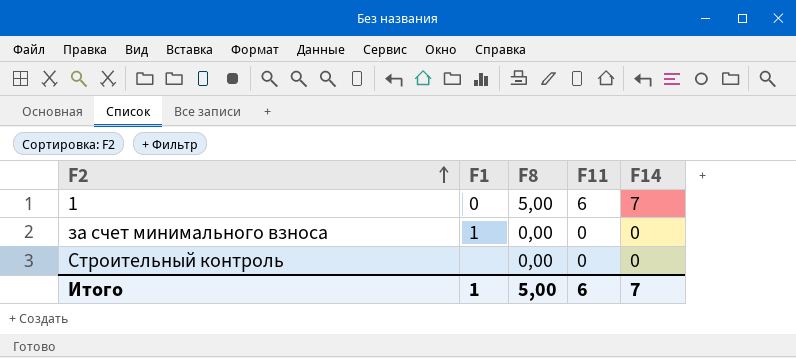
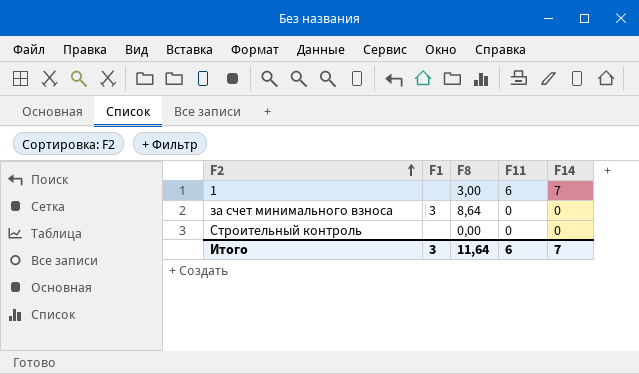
1 | F1: 0 -> none
1 | F8: 5,00 -> 3,00
за счет минимального взноса | F1: 1 -> 3
за счет минимального взноса | F8: 0,00 -> 8,64
Итого | F1: 1 -> 3
Итого | F8: 5,00 -> 11,64

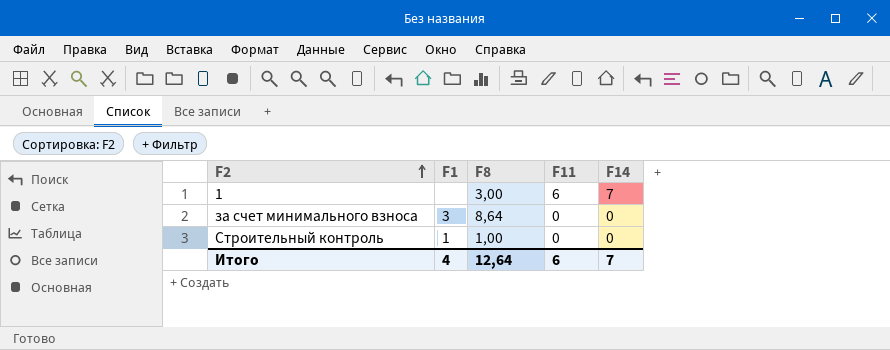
Строительный контроль | F1: none -> 1
Строительный контроль | F8: 0,00 -> 1,00
Итого | F1: 3 -> 4
Итого | F8: 11,64 -> 12,64

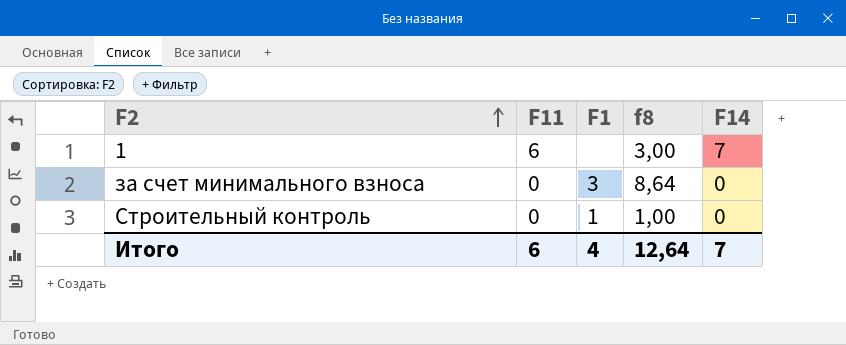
column F11 | position: 4 -> 2
column name: F8 -> f8

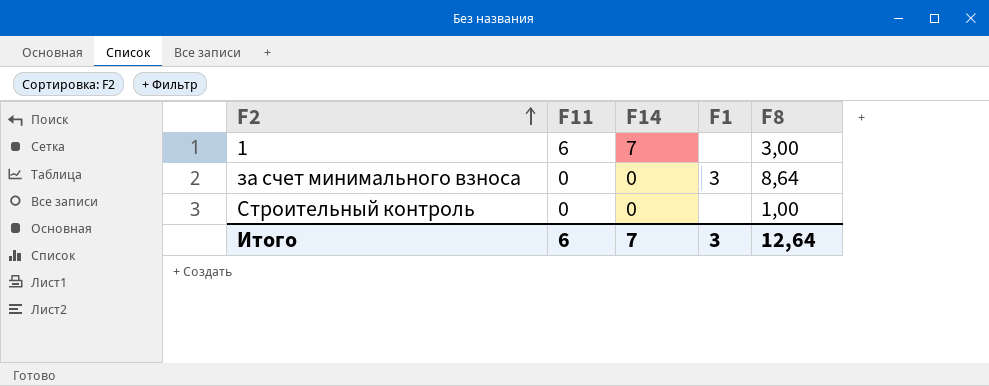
column F14 | position: 5 -> 3
column name: f8 -> F8
Строительный контроль | F1: 1 -> none
Итого | F1: 4 -> 3

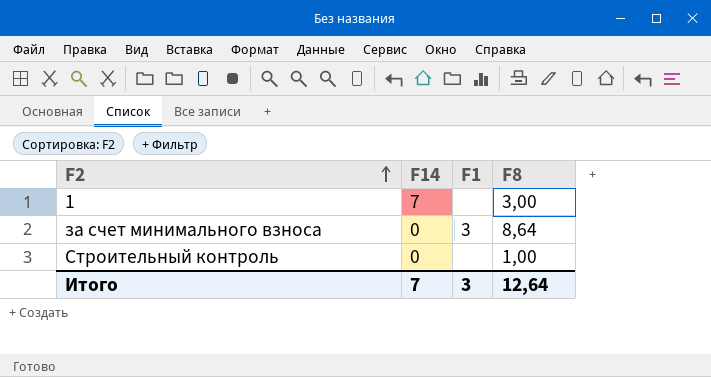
column F11 | position: 2 -> none

